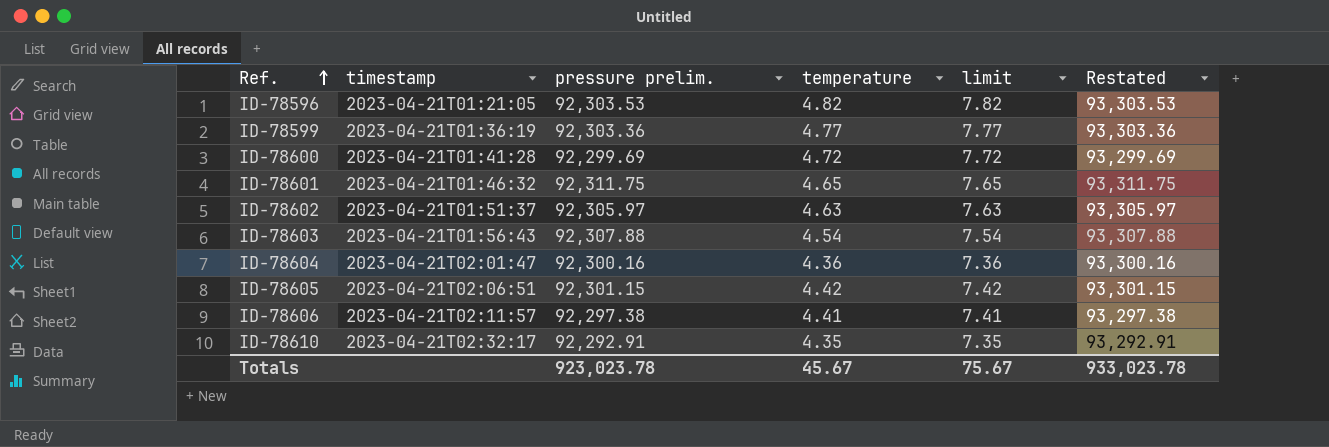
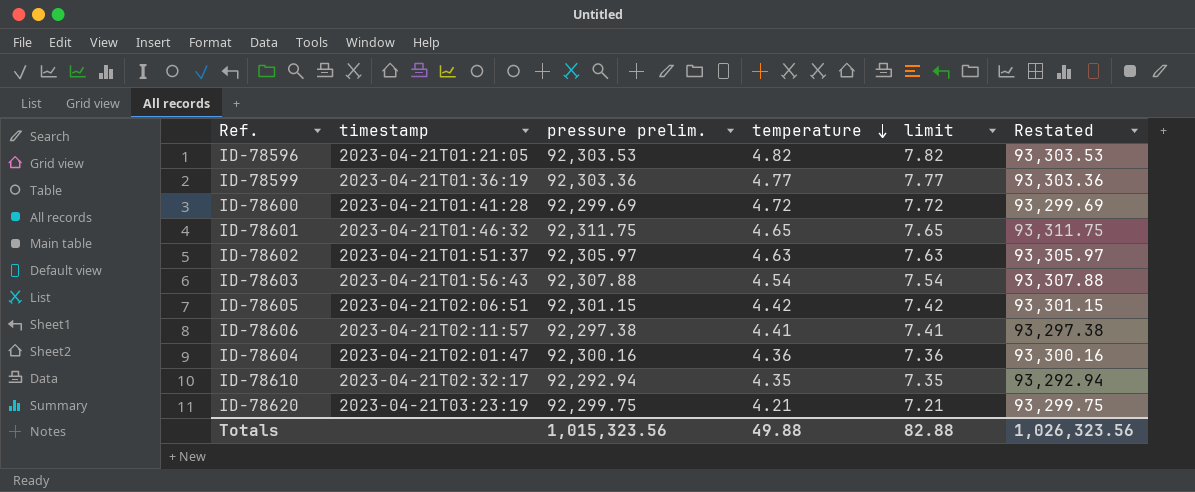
row order: Ref. ascending -> temperature descending
ID-78610 | pressure prelim.: 92,292.91 -> 92,292.94
ID-78610 | Restated: 93,292.91 -> 93,292.94
row ID-78620: none -> 2023-04-21T03:23:19 | 92,299.75 | 4.21 | 7.21 | 93,299.75
Totals | pressure prelim.: 923,023.78 -> 1,015,323.56
Totals | temperature: 45.67 -> 49.88
Totals | limit: 75.67 -> 82.88
Totals | Restated: 933,023.78 -> 1,026,323.56

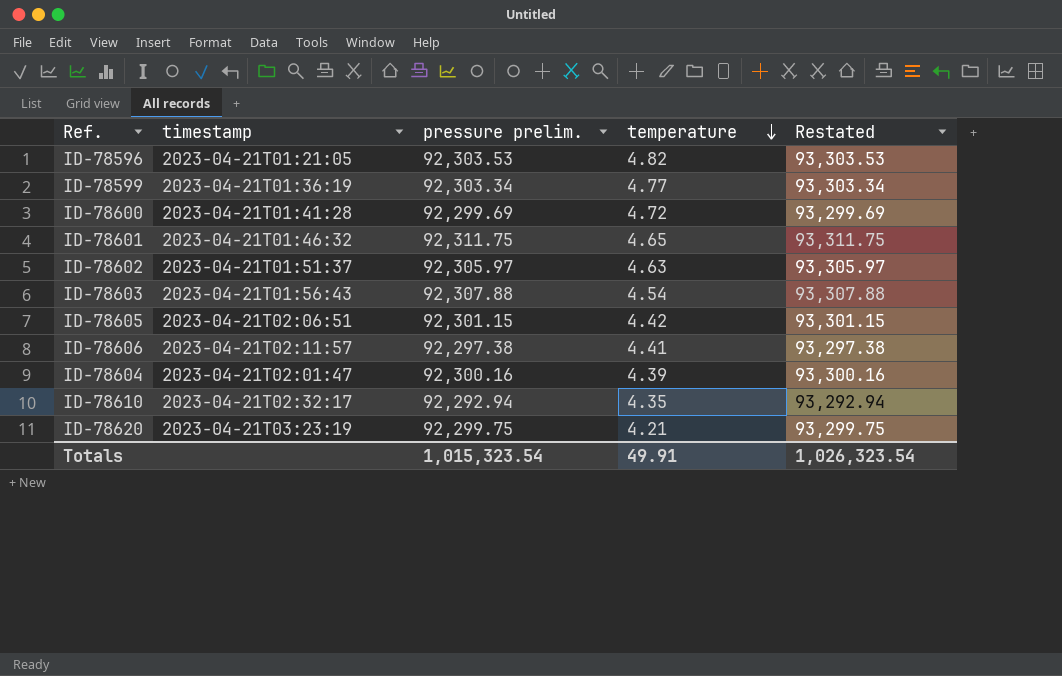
column limit | formula: [temperature] + 3 -> none
ID-78599 | pressure prelim.: 92,303.36 -> 92,303.34
ID-78599 | Restated: 93,303.36 -> 93,303.34
ID-78604 | temperature: 4.36 -> 4.39
Totals | pressure prelim.: 1,015,323.56 -> 1,015,323.54
Totals | temperature: 49.88 -> 49.91
Totals | Restated: 1,026,323.56 -> 1,026,323.54

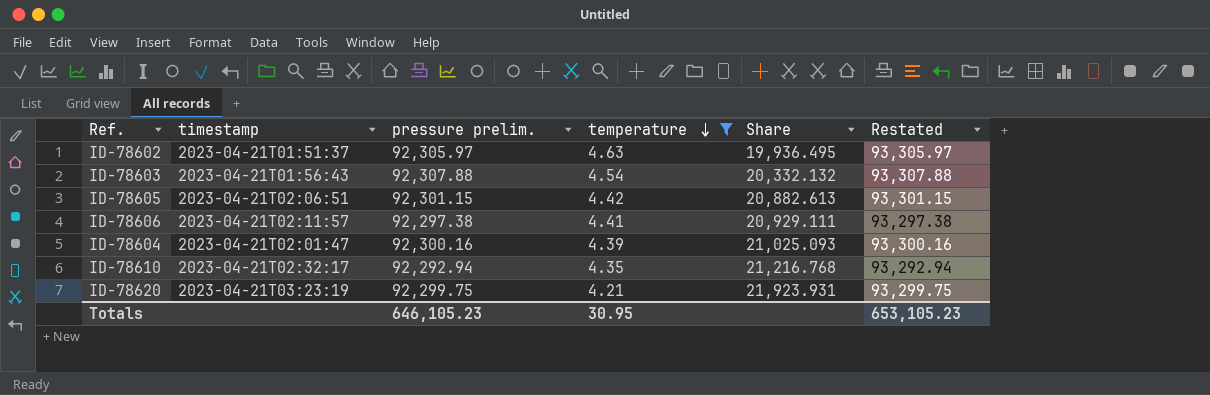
filter: none -> temperature <= 4.63
column Share | formula: none -> [pressure prelim.] / [temperature]
Totals | pressure prelim.: 1,015,323.54 -> 646,105.23
Totals | temperature: 49.91 -> 30.95
Totals | Restated: 1,026,323.54 -> 653,105.23

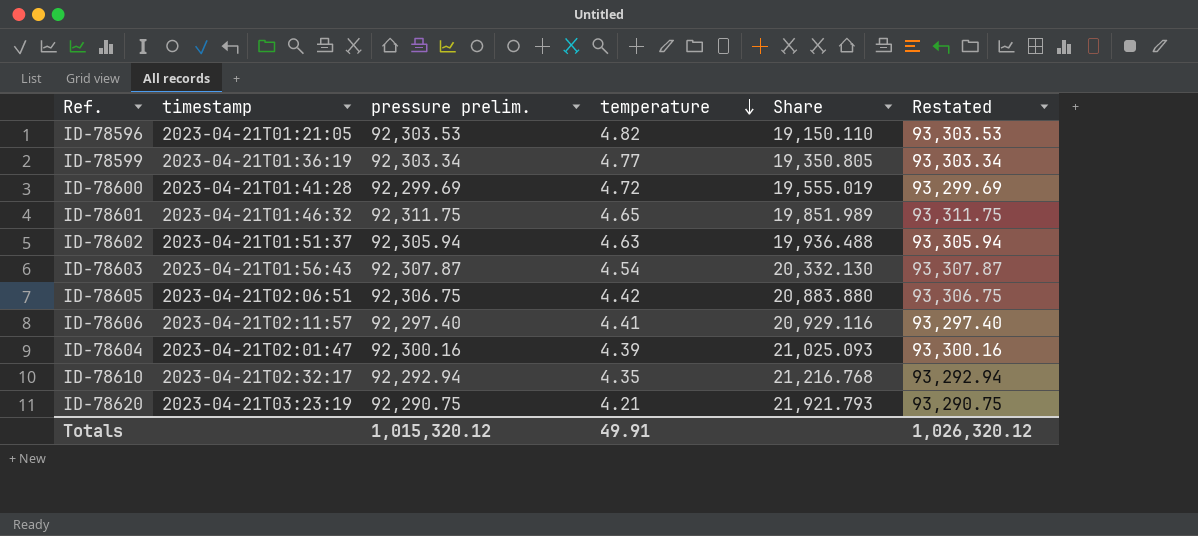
filter: temperature <= 4.63 -> none
ID-78602 | pressure prelim.: 92,305.97 -> 92,305.94
ID-78602 | Share: 19,936.495 -> 19,936.488
ID-78602 | Restated: 93,305.97 -> 93,305.94
ID-78603 | pressure prelim.: 92,307.88 -> 92,307.87
ID-78603 | Share: 20,332.132 -> 20,332.130
ID-78603 | Restated: 93,307.88 -> 93,307.87
ID-78605 | pressure prelim.: 92,301.15 -> 92,306.75
ID-78605 | Share: 20,882.613 -> 20,883.880
ID-78605 | Restated: 93,301.15 -> 93,306.75
ID-78606 | pressure prelim.: 92,297.38 -> 92,297.40
ID-78606 | Share: 20,929.111 -> 20,929.116
ID-78606 | Restated: 93,297.38 -> 93,297.40
ID-78620 | pressure prelim.: 92,299.75 -> 92,290.75
ID-78620 | Share: 21,923.931 -> 21,921.793
ID-78620 | Restated: 93,299.75 -> 93,290.75
Totals | pressure prelim.: 646,105.23 -> 1,015,320.12
Totals | temperature: 30.95 -> 49.91
Totals | Restated: 653,105.23 -> 1,026,320.12

